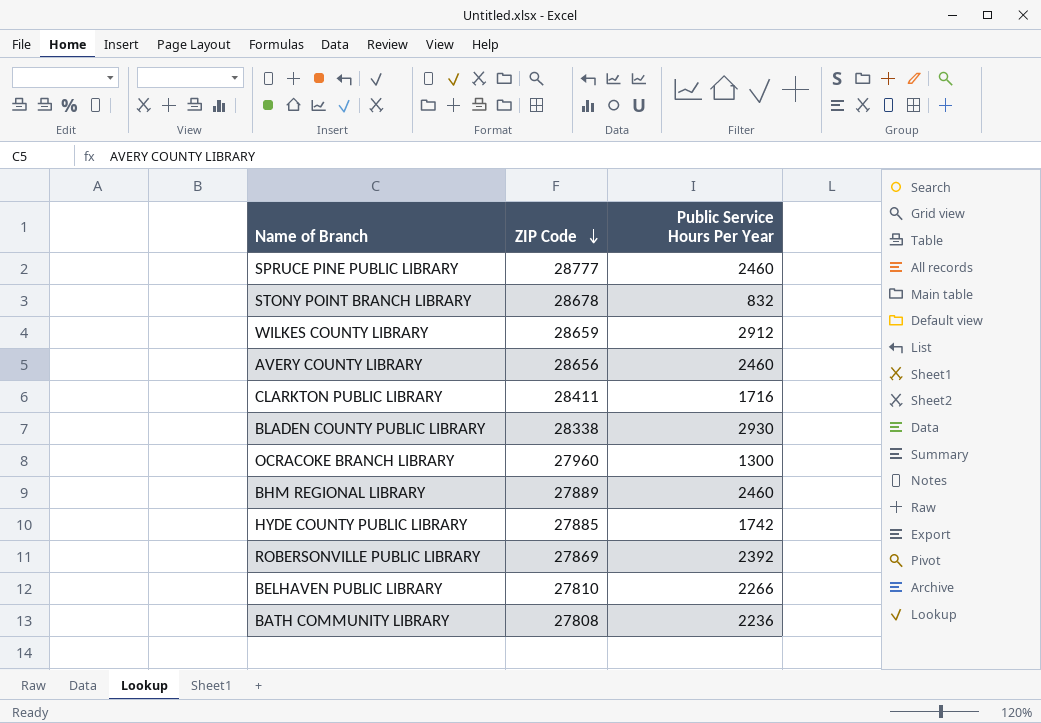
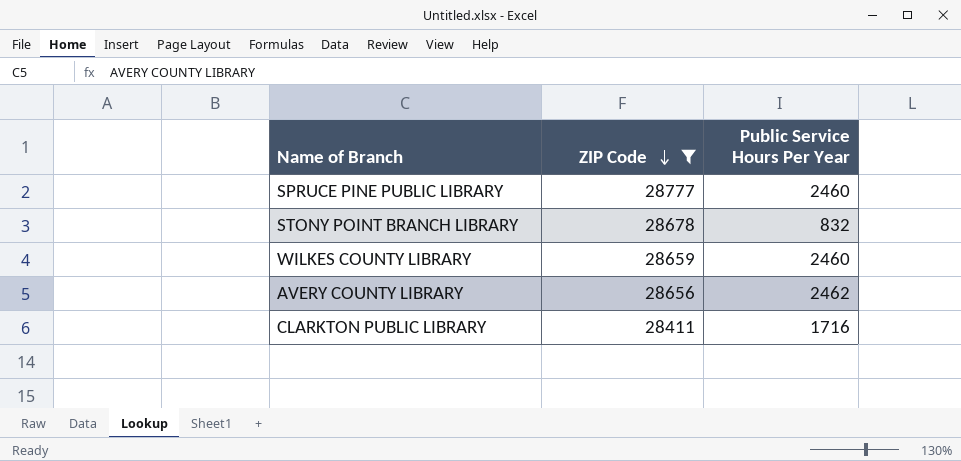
filter: none -> ZIP Code >= 28411
WILKES COUNTY LIBRARY | Public Service Hours Per Year: 2912 -> 2460
AVERY COUNTY LIBRARY | Public Service Hours Per Year: 2460 -> 2462

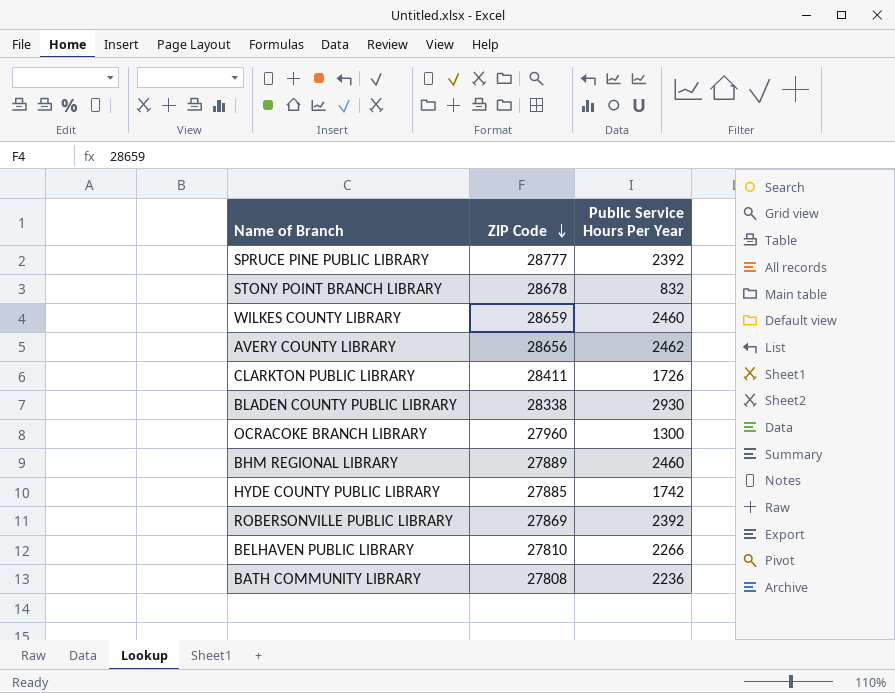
filter: ZIP Code >= 28411 -> none
SPRUCE PINE PUBLIC LIBRARY | Public Service Hours Per Year: 2460 -> 2392
CLARKTON PUBLIC LIBRARY | Public Service Hours Per Year: 1716 -> 1726

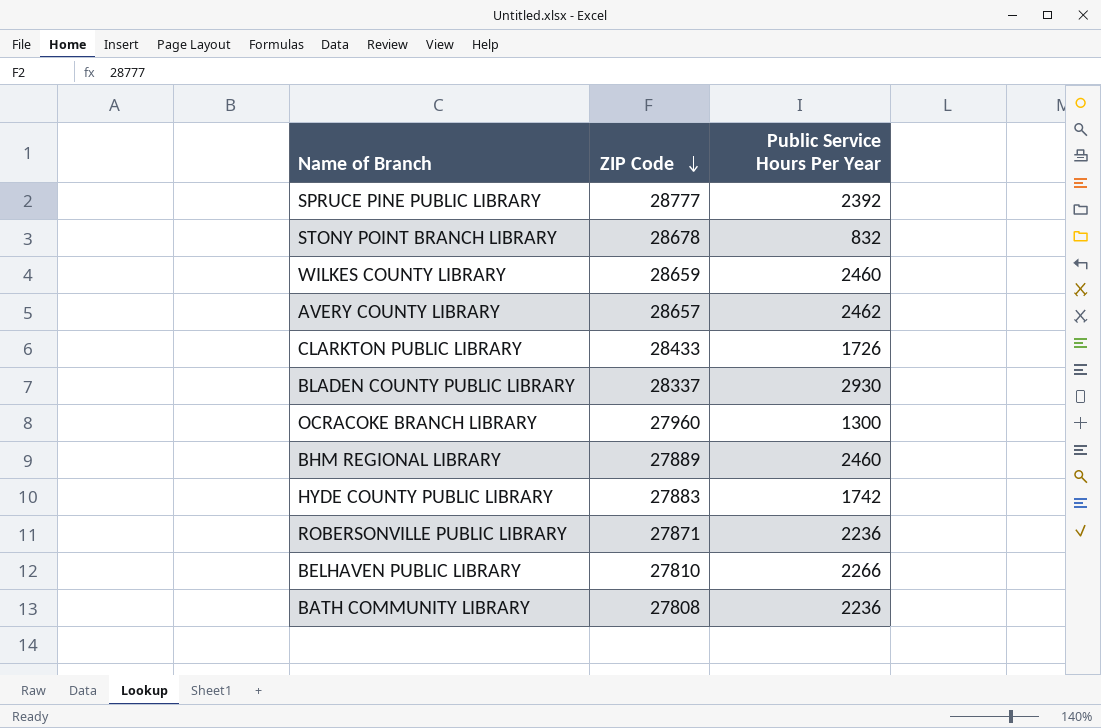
AVERY COUNTY LIBRARY | ZIP Code: 28656 -> 28657
CLARKTON PUBLIC LIBRARY | ZIP Code: 28411 -> 28433
BLADEN COUNTY PUBLIC LIBRARY | ZIP Code: 28338 -> 28337
HYDE COUNTY PUBLIC LIBRARY | ZIP Code: 27885 -> 27883
ROBERSONVILLE PUBLIC LIBRARY | ZIP Code: 27869 -> 27871
ROBERSONVILLE PUBLIC LIBRARY | Public Service Hours Per Year: 2392 -> 2236

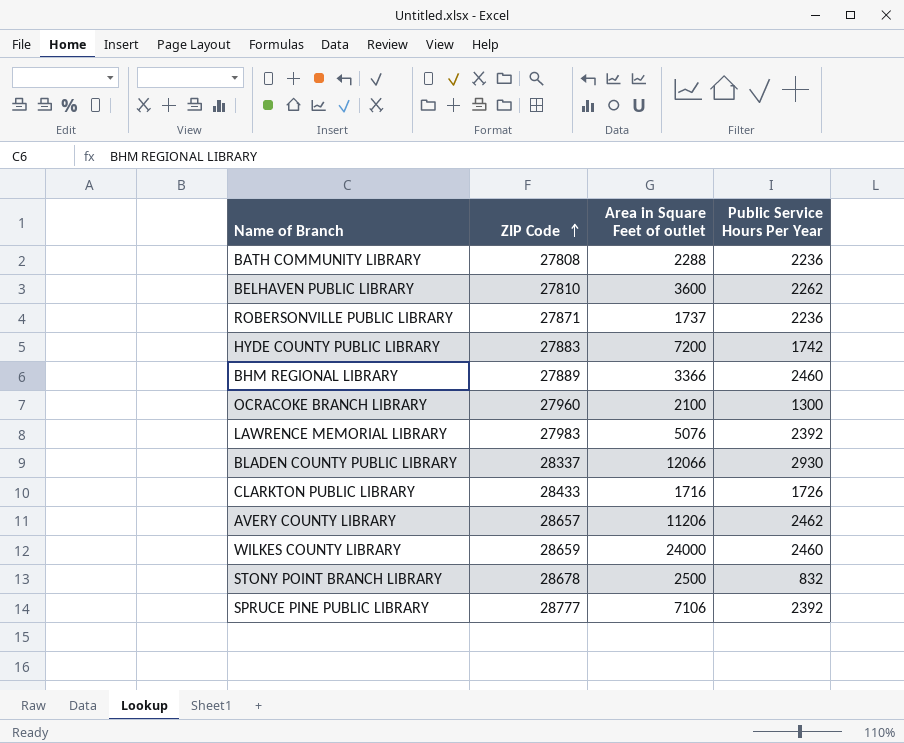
row order: ZIP Code descending -> ZIP Code ascending
column Area in Square Feet of outlet | position: none -> 3
BELHAVEN PUBLIC LIBRARY | Public Service Hours Per Year: 2266 -> 2262
row LAWRENCE MEMORIAL LIBRARY: none -> 27983 | 5076 | 2392

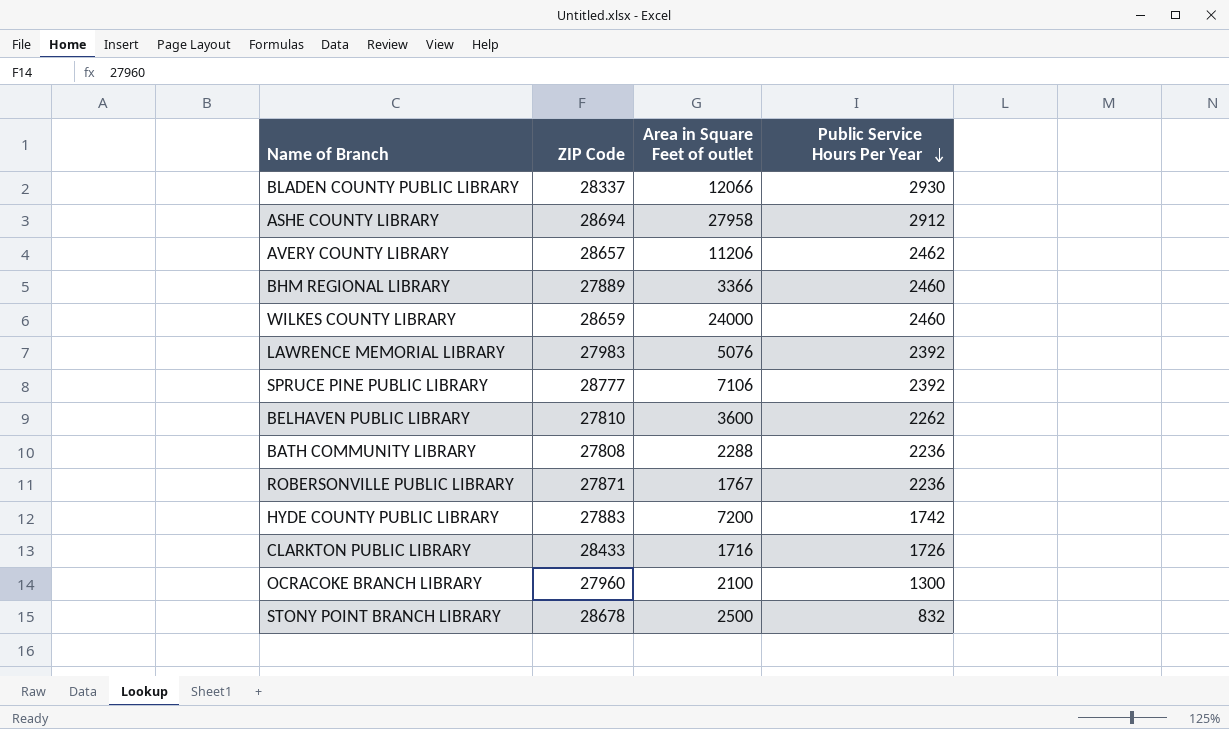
row order: ZIP Code ascending -> Public Service Hours Per Year descending
row ASHE COUNTY LIBRARY: none -> 28694 | 27958 | 2912
ROBERSONVILLE PUBLIC LIBRARY | Area in Square Feet of outlet: 1737 -> 1767

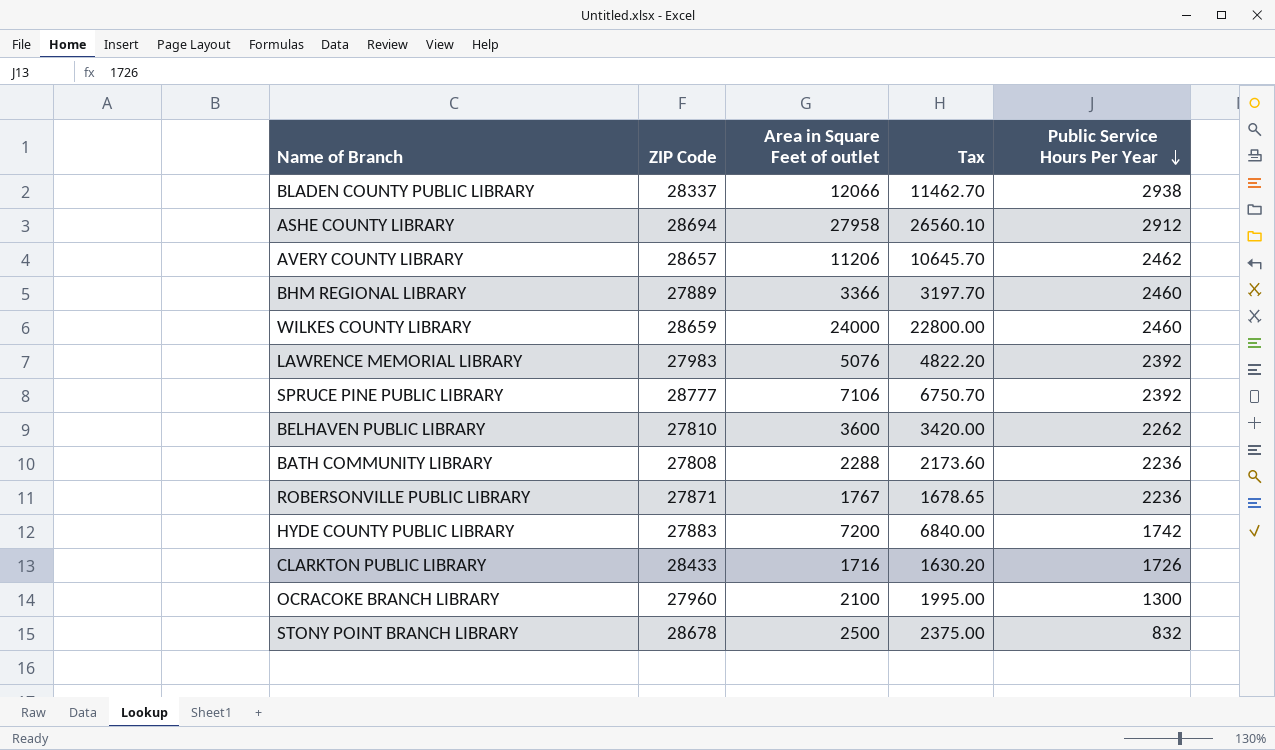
column Tax | formula: none -> [Area in Square Feet of outlet] * 0.95
BLADEN COUNTY PUBLIC LIBRARY | Public Service Hours Per Year: 2930 -> 2938

